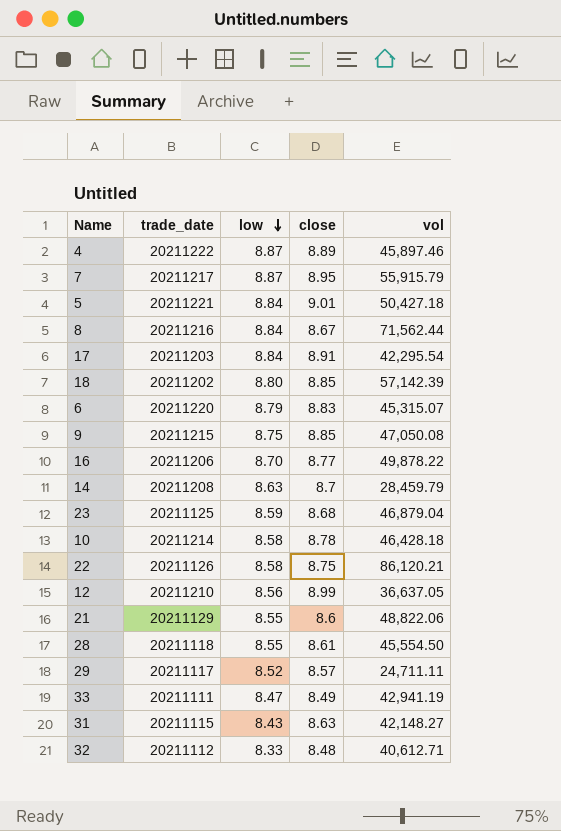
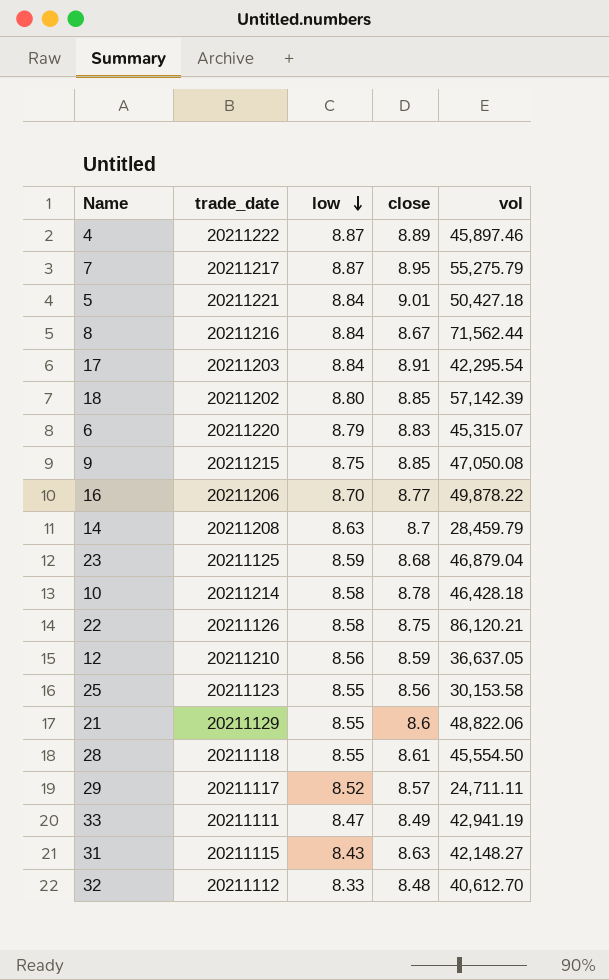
7 | vol: 55,915.79 -> 55,275.79
12 | close: 8.99 -> 8.59
row 25: none -> 20211123 | 8.55 | 8.56 | 30,153.58
32 | vol: 40,612.71 -> 40,612.70

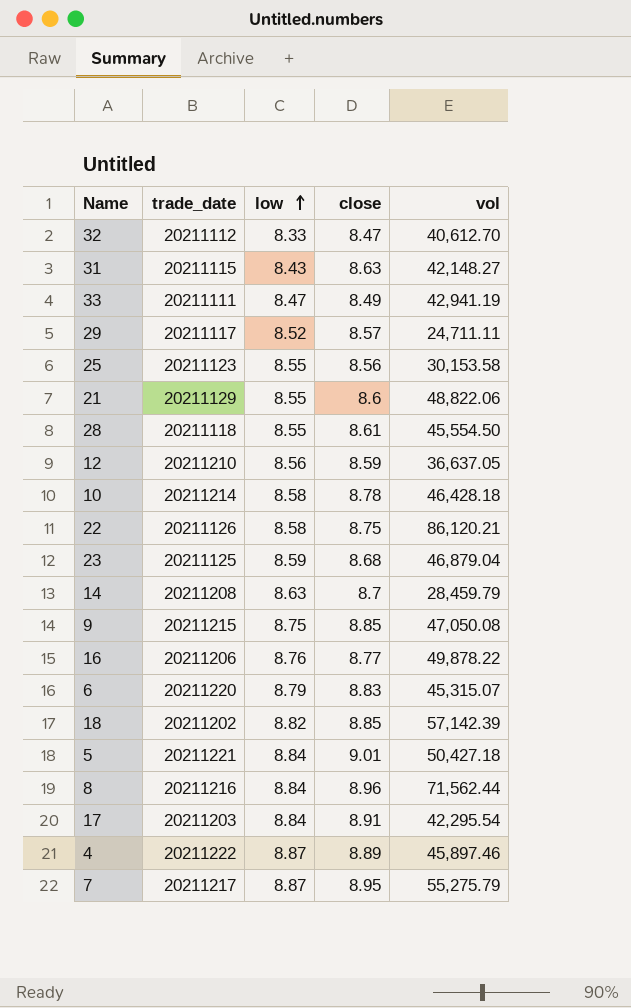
row order: low descending -> low ascending
32 | close: 8.48 -> 8.47
16 | low: 8.70 -> 8.76
18 | low: 8.80 -> 8.82
8 | close: 8.67 -> 8.96

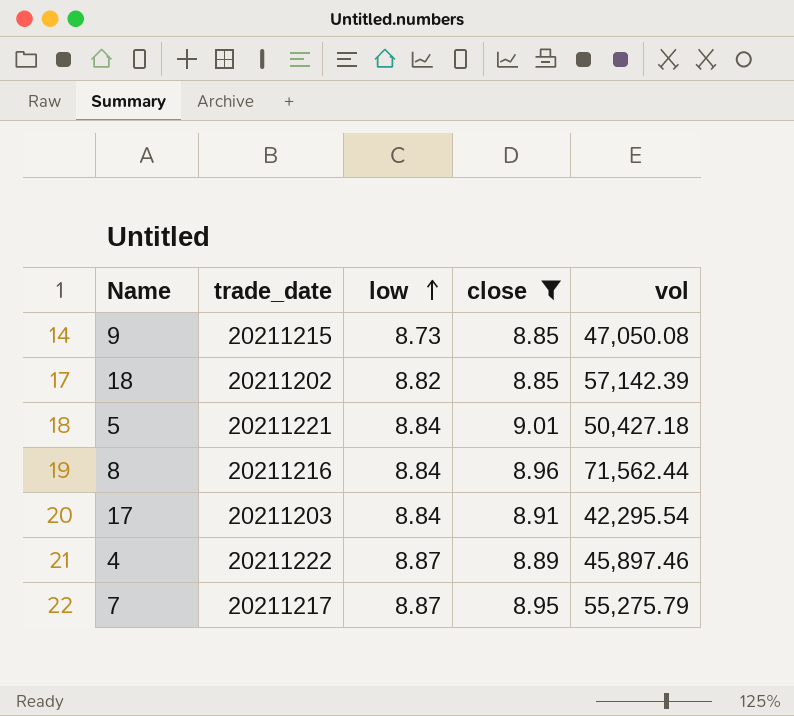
filter: none -> close >= 8.85
9 | low: 8.75 -> 8.73

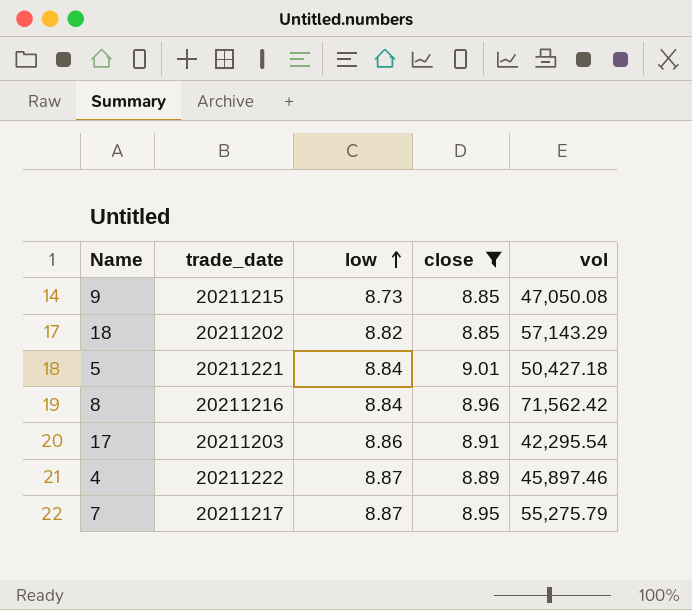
18 | vol: 57,142.39 -> 57,143.29
8 | vol: 71,562.44 -> 71,562.42
17 | low: 8.84 -> 8.86

